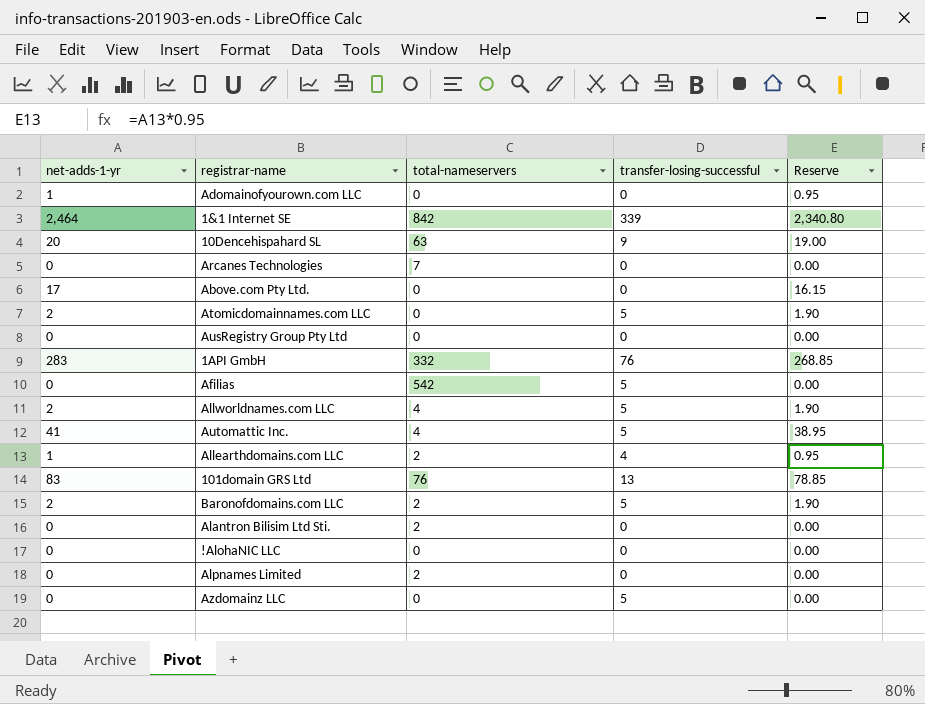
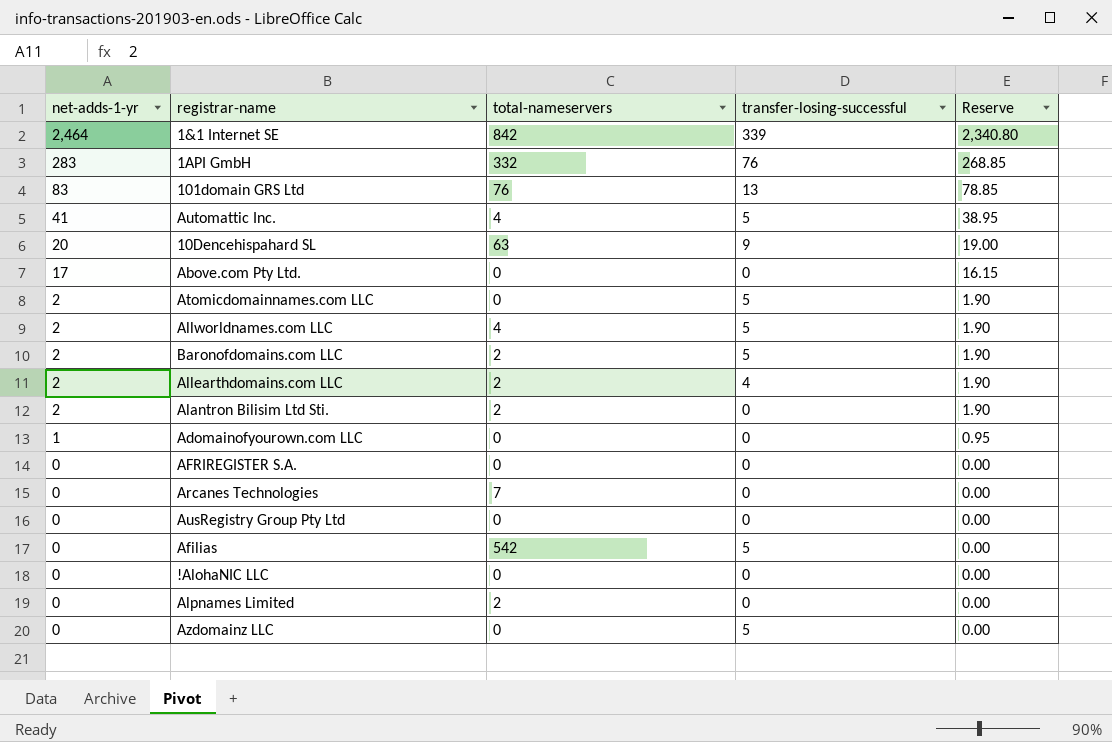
row order: none -> net-adds-1-yr descending
Allearthdomains.com LLC | net-adds-1-yr: 1 -> 2
Allearthdomains.com LLC | Reserve: 0.95 -> 1.90
Alantron Bilisim Ltd Sti. | net-adds-1-yr: 0 -> 2
Alantron Bilisim Ltd Sti. | Reserve: 0.00 -> 1.90
row AFRIREGISTER S.A.: none -> 0 | 0 | 0 | 0.00

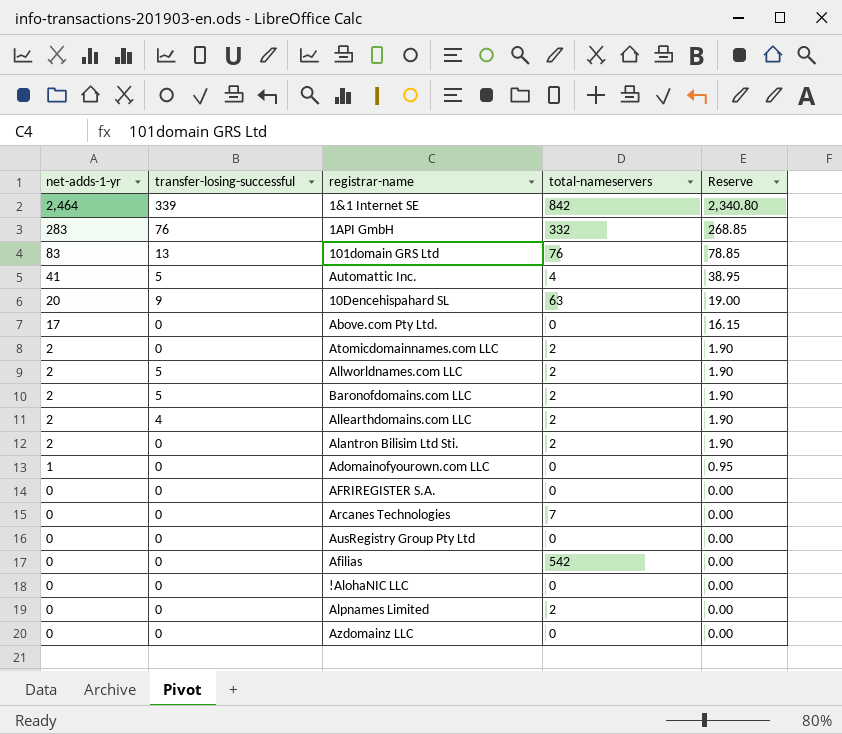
column transfer-losing-successful | position: 4 -> 2
Atomicdomainnames.com LLC | transfer-losing-successful: 5 -> 0
Atomicdomainnames.com LLC | total-nameservers: 0 -> 2
Allworldnames.com LLC | total-nameservers: 4 -> 2
Afilias | transfer-losing-successful: 5 -> 0
Azdomainz LLC | transfer-losing-successful: 5 -> 0

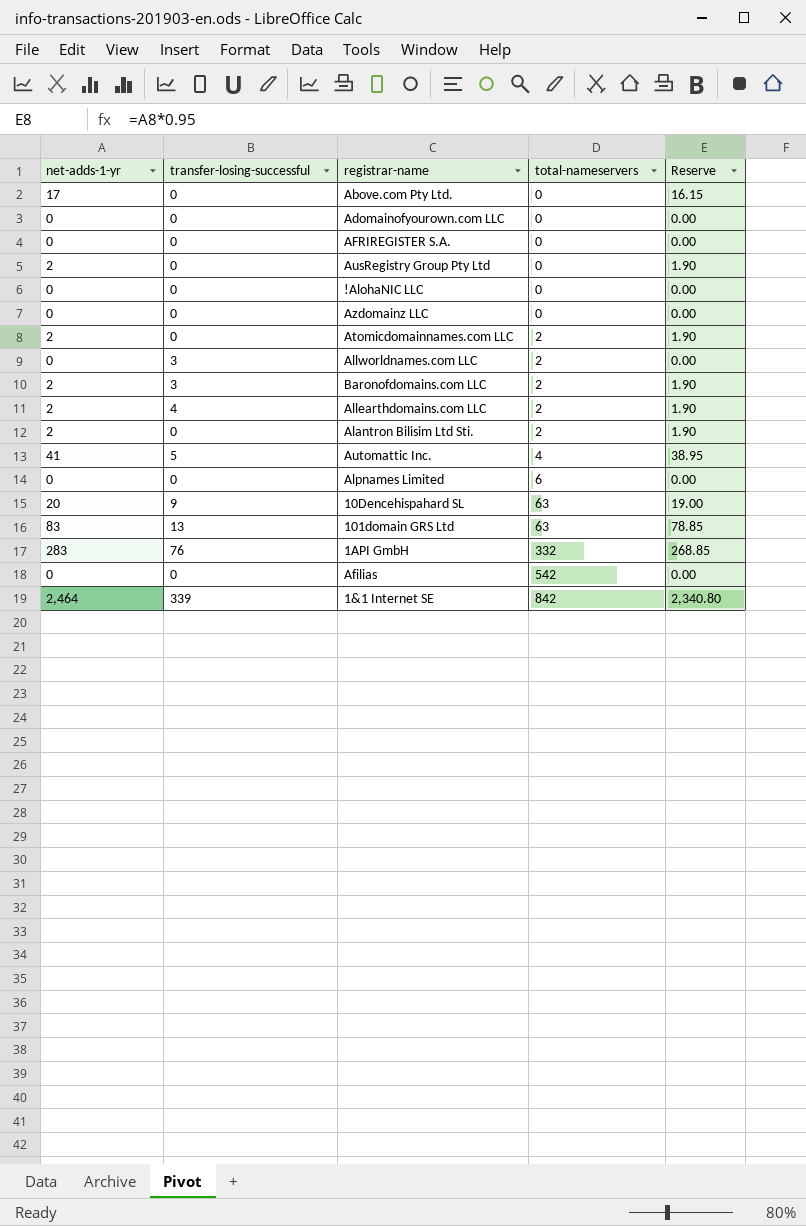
row order: net-adds-1-yr descending -> total-nameservers ascending
row Arcanes Technologies: 0 | 0 | 7 | 0.00 -> none
Adomainofyourown.com LLC | net-adds-1-yr: 1 -> 0
Adomainofyourown.com LLC | Reserve: 0.95 -> 0.00
AusRegistry Group Pty Ltd | net-adds-1-yr: 0 -> 2
AusRegistry Group Pty Ltd | Reserve: 0.00 -> 1.90
Allworldnames.com LLC | net-adds-1-yr: 2 -> 0
Allworldnames.com LLC | transfer-losing-successful: 5 -> 3
Allworldnames.com LLC | Reserve: 1.90 -> 0.00
Baronofdomains.com LLC | transfer-losing-successful: 5 -> 3
Alpnames Limited | total-nameservers: 2 -> 6
101domain GRS Ltd | total-nameservers: 76 -> 63

